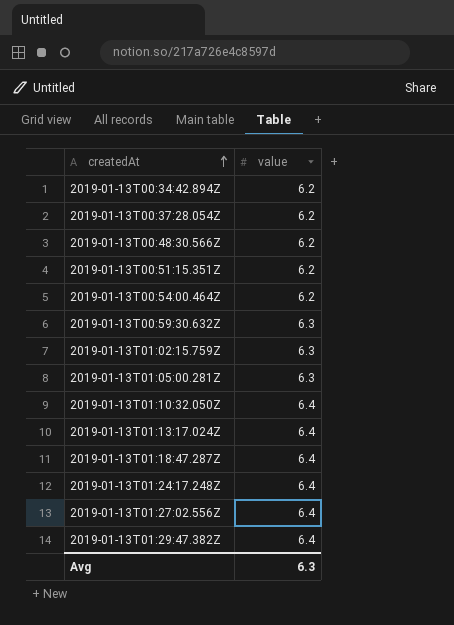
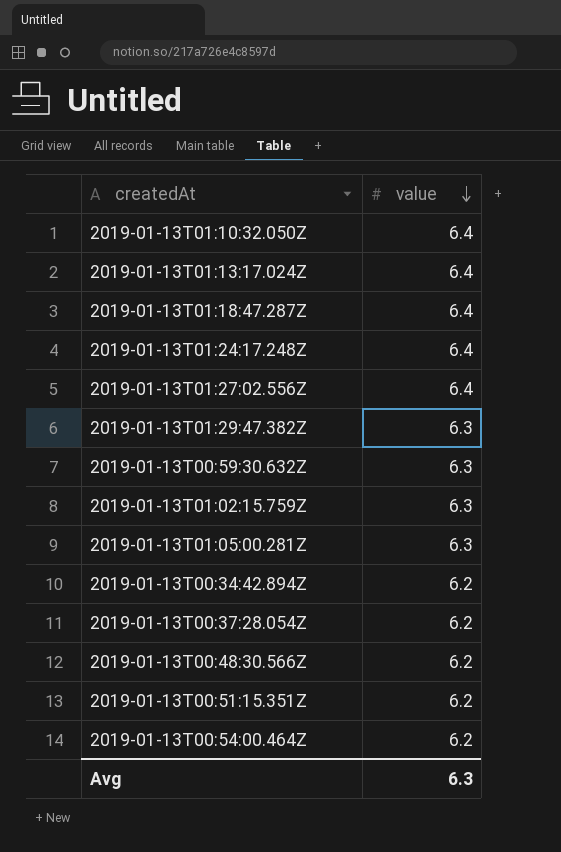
row order: createdAt ascending -> value descending
2019-01-13T01:29:47.382Z | value: 6.4 -> 6.3

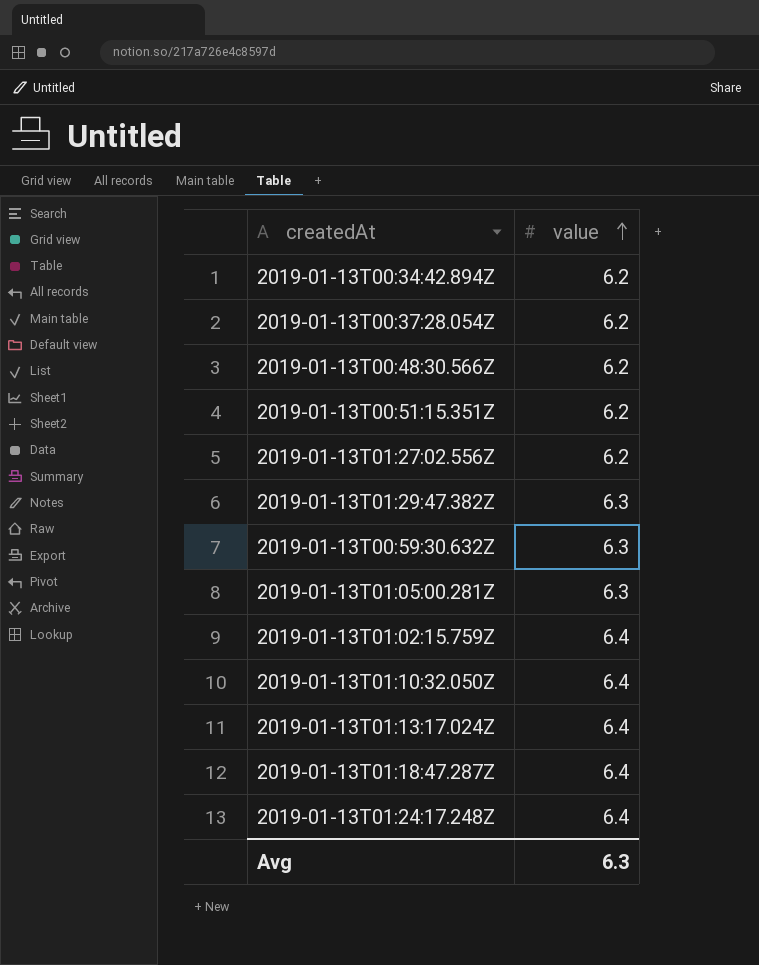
row order: value descending -> value ascending
row 2019-01-13T00:54:00.464Z: 6.2 -> none
2019-01-13T01:27:02.556Z | value: 6.4 -> 6.2
2019-01-13T01:02:15.759Z | value: 6.3 -> 6.4

